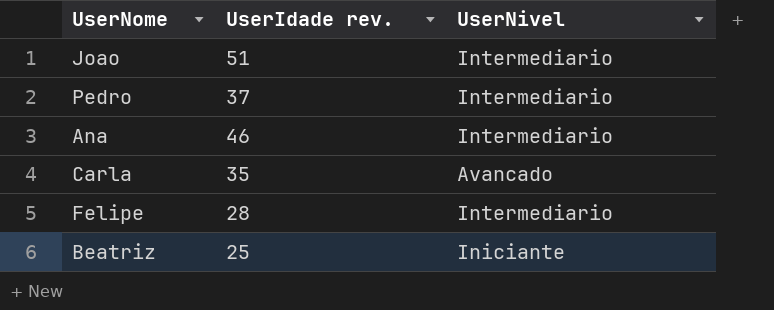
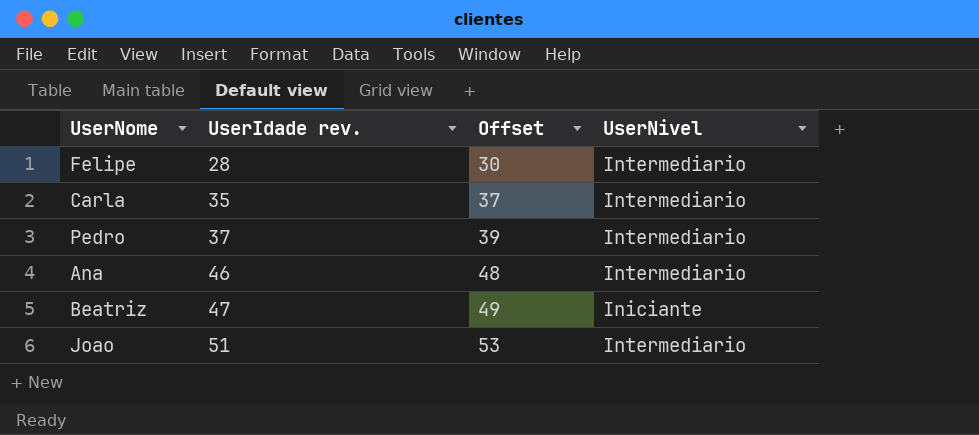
row order: none -> UserIdade rev. ascending
column Offset | formula: none -> [UserIdade rev.] + 2
Carla | UserNivel: Avancado -> Intermediario
Beatriz | UserIdade rev.: 25 -> 47

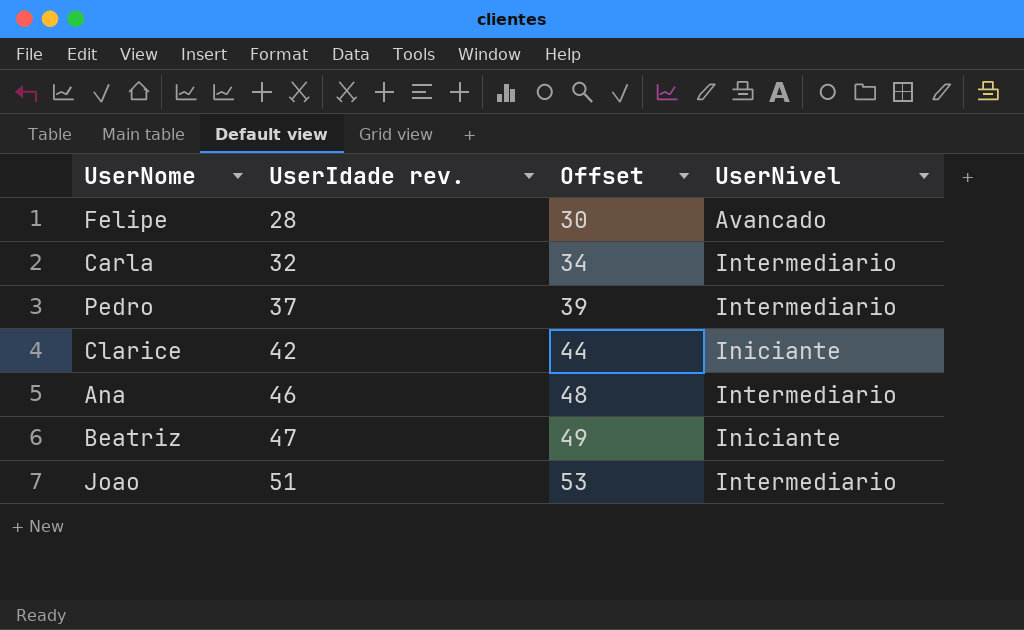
Felipe | UserNivel: Intermediario -> Avancado
Carla | UserIdade rev.: 35 -> 32
Carla | Offset: 37 -> 34
row Clarice: none -> 42 | 44 | Iniciante

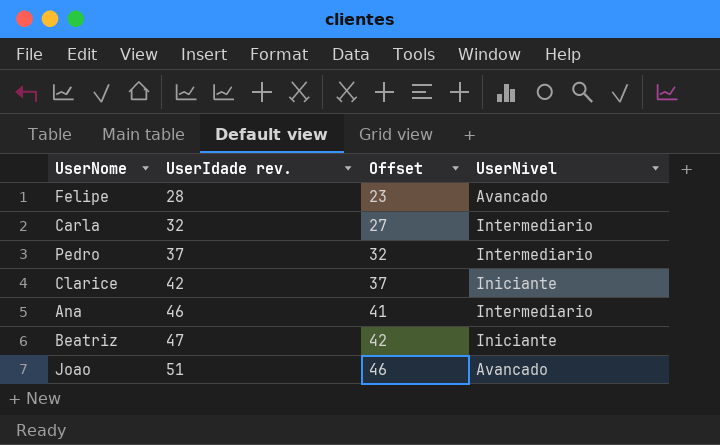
column Offset | formula: [UserIdade rev.] + 2 -> [UserIdade rev.] - 5
Joao | UserNivel: Intermediario -> Avancado

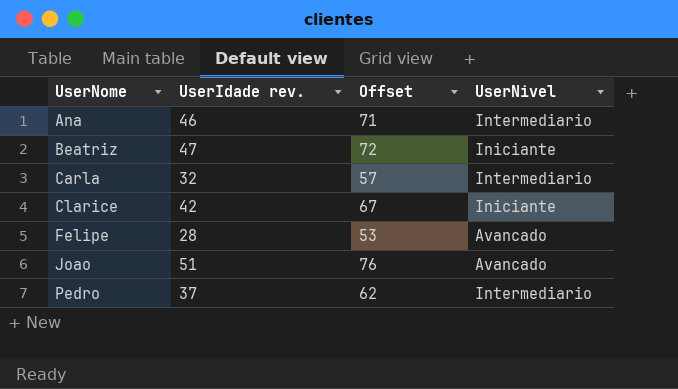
row order: UserIdade rev. ascending -> UserNome ascending
column Offset | formula: [UserIdade rev.] - 5 -> [UserIdade rev.] + 25

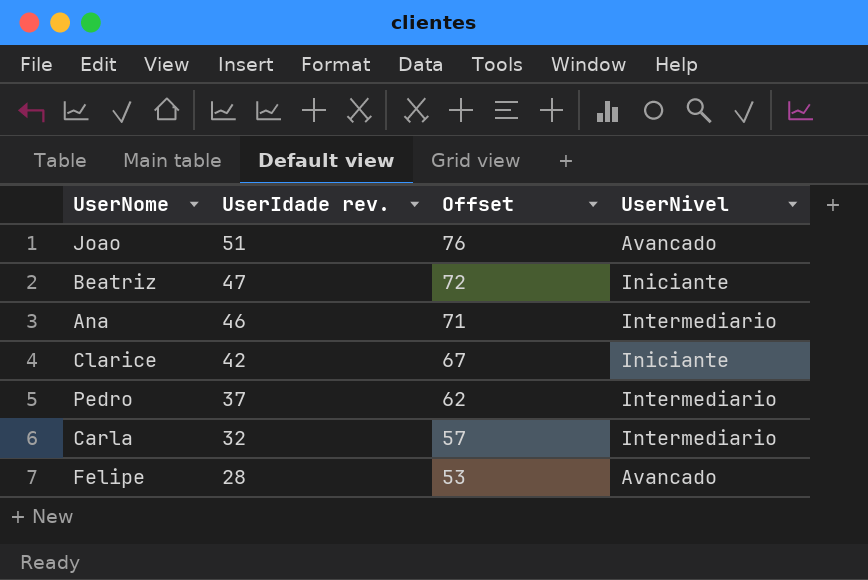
row order: UserNome ascending -> UserIdade rev. descending

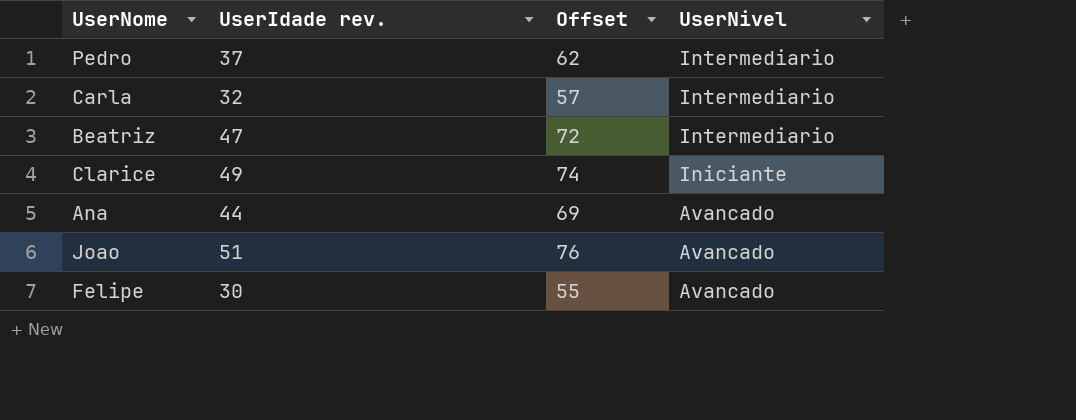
row order: UserIdade rev. descending -> UserNivel descending
Beatriz | UserNivel: Iniciante -> Intermediario
Clarice | UserIdade rev.: 42 -> 49
Clarice | Offset: 67 -> 74
Ana | UserIdade rev.: 46 -> 44
Ana | Offset: 71 -> 69
Ana | UserNivel: Intermediario -> Avancado
Felipe | UserIdade rev.: 28 -> 30
Felipe | Offset: 53 -> 55

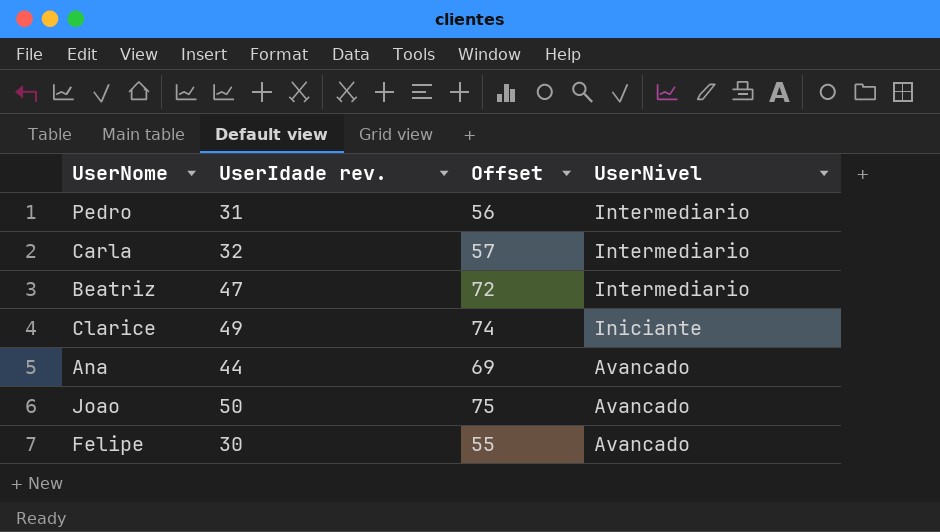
Pedro | UserIdade rev.: 37 -> 31
Pedro | Offset: 62 -> 56
Joao | UserIdade rev.: 51 -> 50
Joao | Offset: 76 -> 75

